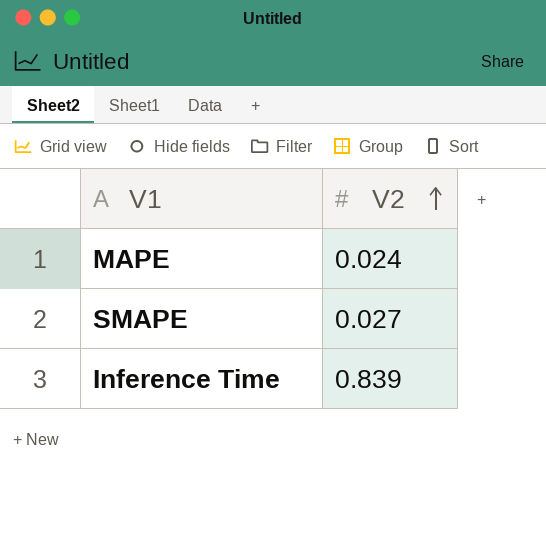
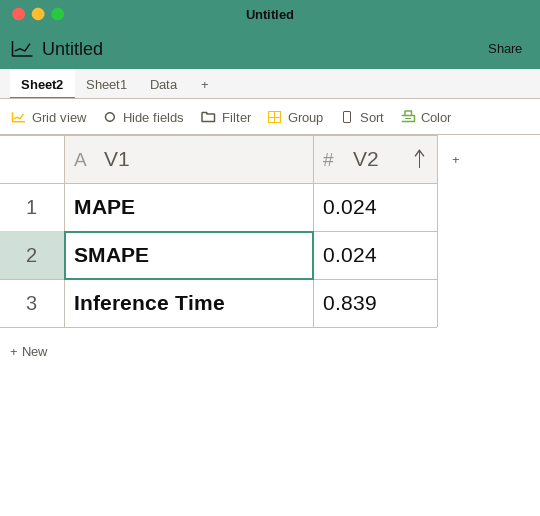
SMAPE | V2: 0.027 -> 0.024

